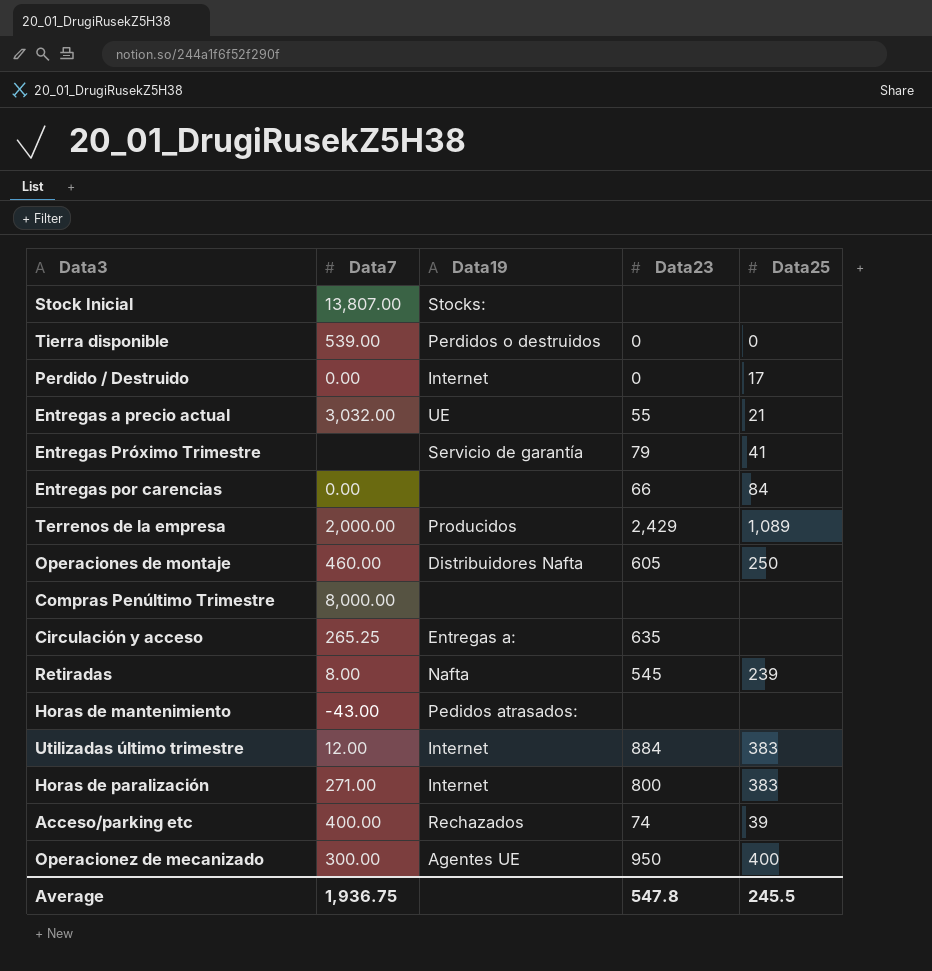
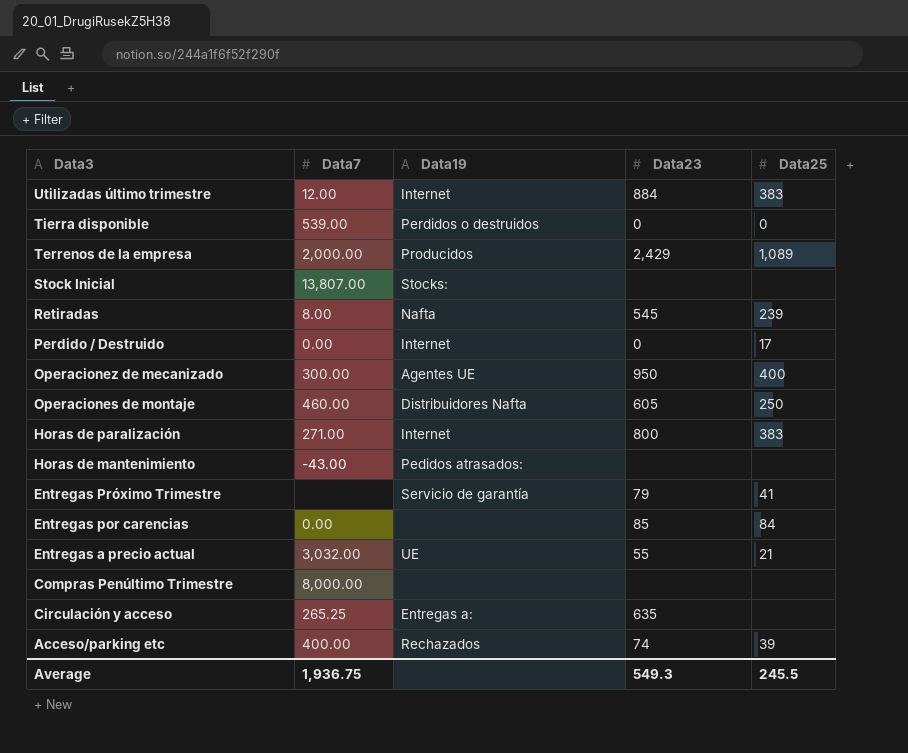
row order: none -> Data3 descending
Entregas por carencias | Data23: 66 -> 85
Average | Data23: 547.8 -> 549.3

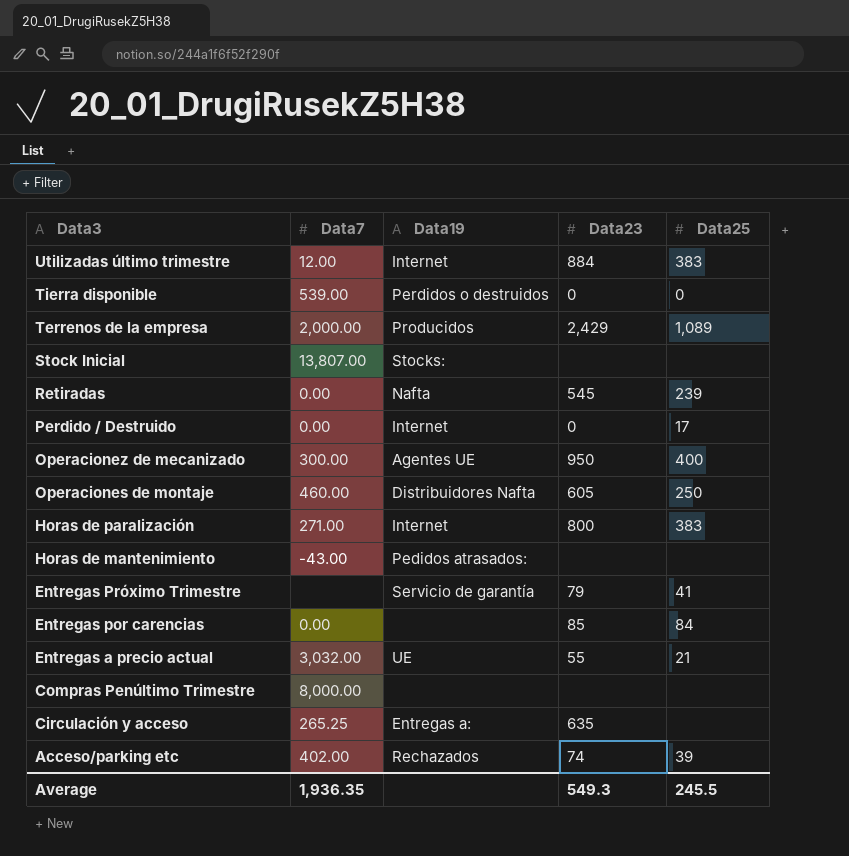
Retiradas | Data7: 8.00 -> 0.00
Acceso/parking etc | Data7: 400.00 -> 402.00
Average | Data7: 1,936.75 -> 1,936.35

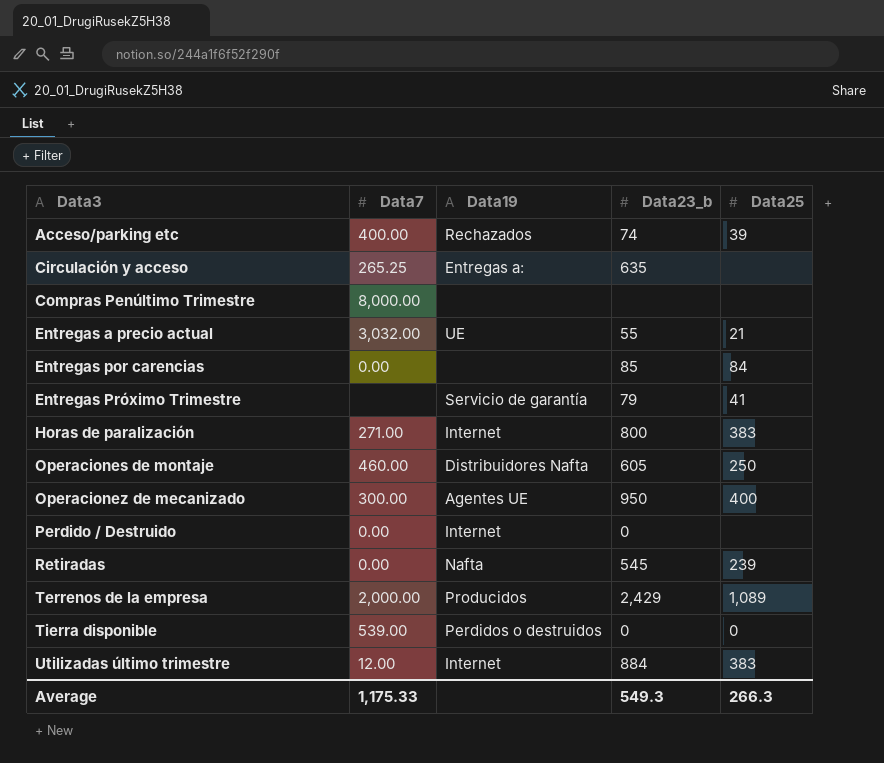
row order: Data3 descending -> Data3 ascending
column name: Data23 -> Data23_b
row Stock Inicial: 13,807.00 | Stocks: | none | none -> none
row Horas de mantenimiento: -43.00 | Pedidos atrasados: | none | none -> none
Acceso/parking etc | Data7: 402.00 -> 400.00
Perdido / Destruido | Data25: 17 -> none
Average | Data7: 1,936.35 -> 1,175.33
Average | Data25: 245.5 -> 266.3

